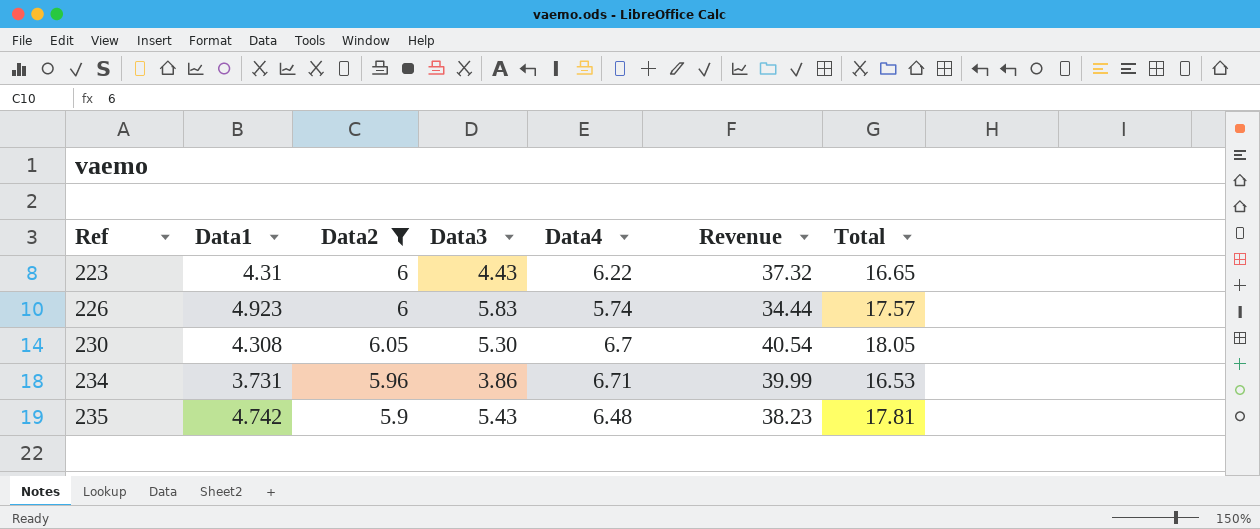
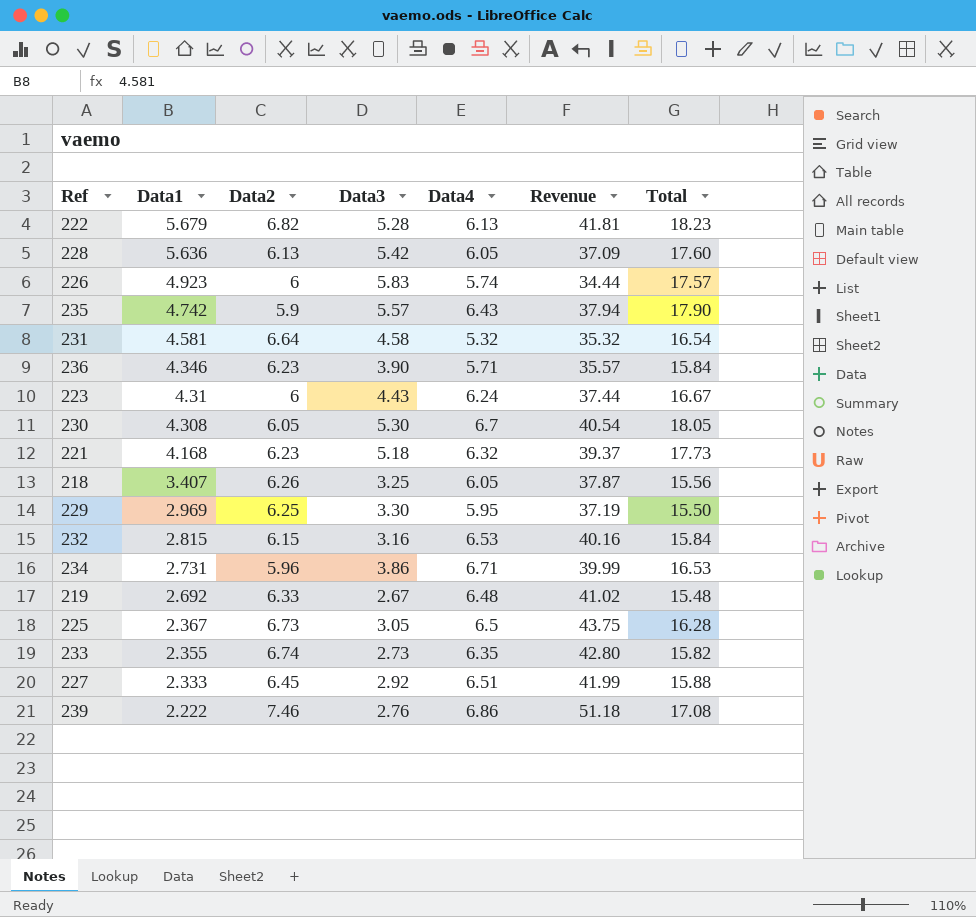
filter: Data2 <= 6.05 -> none
row order: Ref ascending -> Data1 descending
235 | Data3: 5.43 -> 5.57
235 | Data4: 6.48 -> 6.43
235 | Revenue: 38.23 -> 37.94
235 | Total: 17.81 -> 17.90
223 | Data4: 6.22 -> 6.24
223 | Revenue: 37.32 -> 37.44
223 | Total: 16.65 -> 16.67
234 | Data1: 3.731 -> 2.731

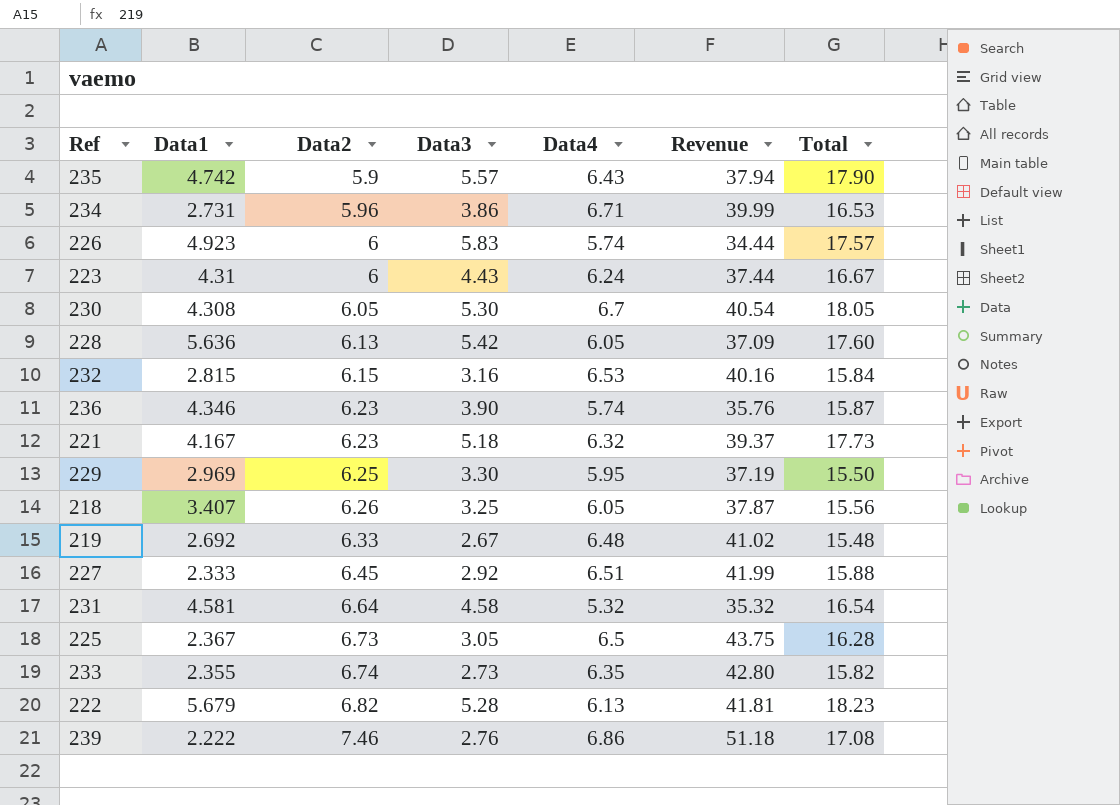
row order: Data1 descending -> Data2 ascending
236 | Data4: 5.71 -> 5.74
236 | Revenue: 35.57 -> 35.76
236 | Total: 15.84 -> 15.87
221 | Data1: 4.168 -> 4.167

